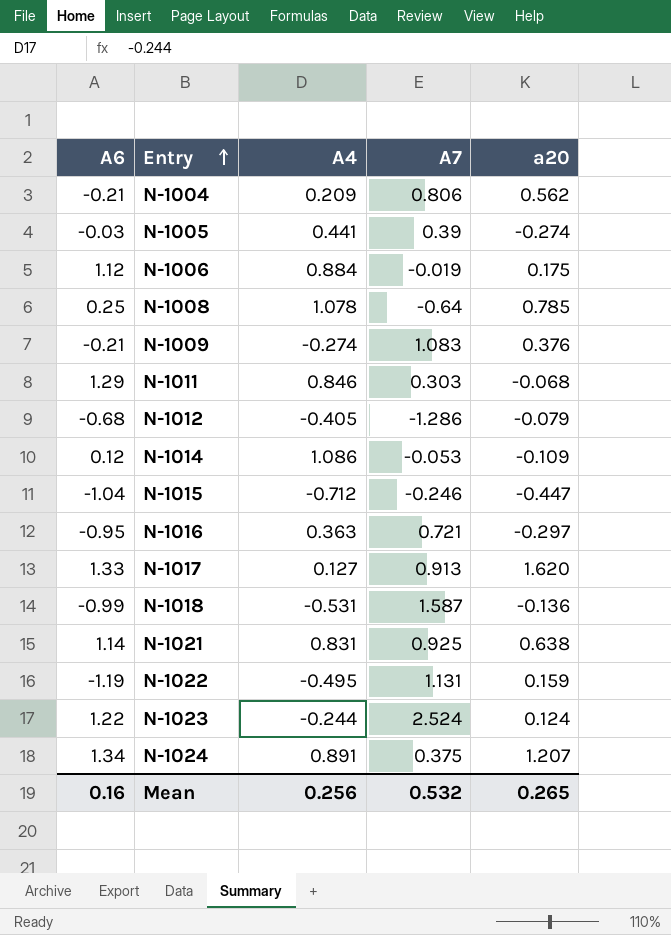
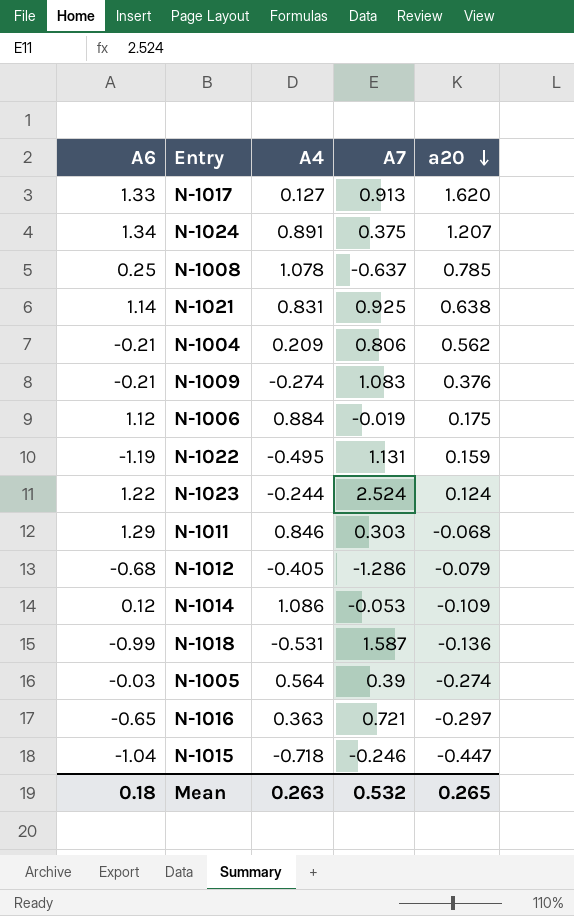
row order: Entry ascending -> a20 descending
N-1008 | A7: -0.64 -> -0.637
N-1005 | A4: 0.441 -> 0.564
N-1016 | A6: -0.95 -> -0.65
N-1015 | A4: -0.712 -> -0.718
Mean | A6: 0.16 -> 0.18
Mean | A4: 0.256 -> 0.263

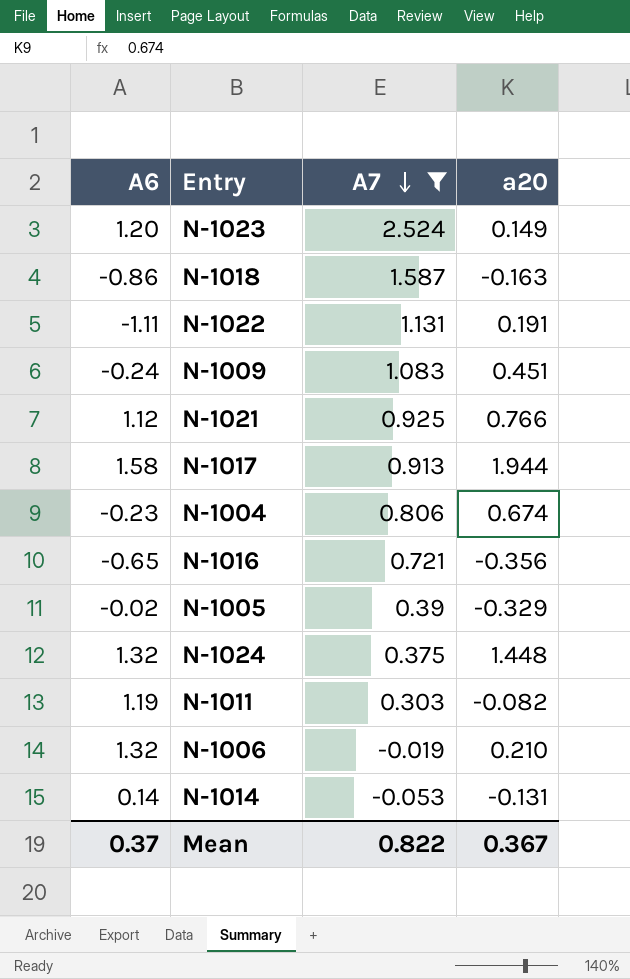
filter: none -> A7 >= -0.053
row order: a20 descending -> A7 descending
column A4 | position: 3 -> none
N-1023 | A6: 1.22 -> 1.20
N-1023 | a20: 0.124 -> 0.149
N-1018 | A6: -0.99 -> -0.86
N-1018 | a20: -0.136 -> -0.163
N-1022 | A6: -1.19 -> -1.11
N-1022 | a20: 0.159 -> 0.191
N-1009 | A6: -0.21 -> -0.24
N-1009 | a20: 0.376 -> 0.451
N-1021 | A6: 1.14 -> 1.12
N-1021 | a20: 0.638 -> 0.766
N-1017 | A6: 1.33 -> 1.58
N-1017 | a20: 1.620 -> 1.944
N-1004 | A6: -0.21 -> -0.23
N-1004 | a20: 0.562 -> 0.674
N-1016 | a20: -0.297 -> -0.356
N-1005 | A6: -0.03 -> -0.02
N-1005 | a20: -0.274 -> -0.329
N-1024 | A6: 1.34 -> 1.32
N-1024 | a20: 1.207 -> 1.448
N-1011 | A6: 1.29 -> 1.19
N-1011 | a20: -0.068 -> -0.082
N-1006 | A6: 1.12 -> 1.32
N-1006 | a20: 0.175 -> 0.210
N-1014 | A6: 0.12 -> 0.14
N-1014 | a20: -0.109 -> -0.131
Mean | A6: 0.18 -> 0.37
Mean | A7: 0.532 -> 0.822
Mean | a20: 0.265 -> 0.367

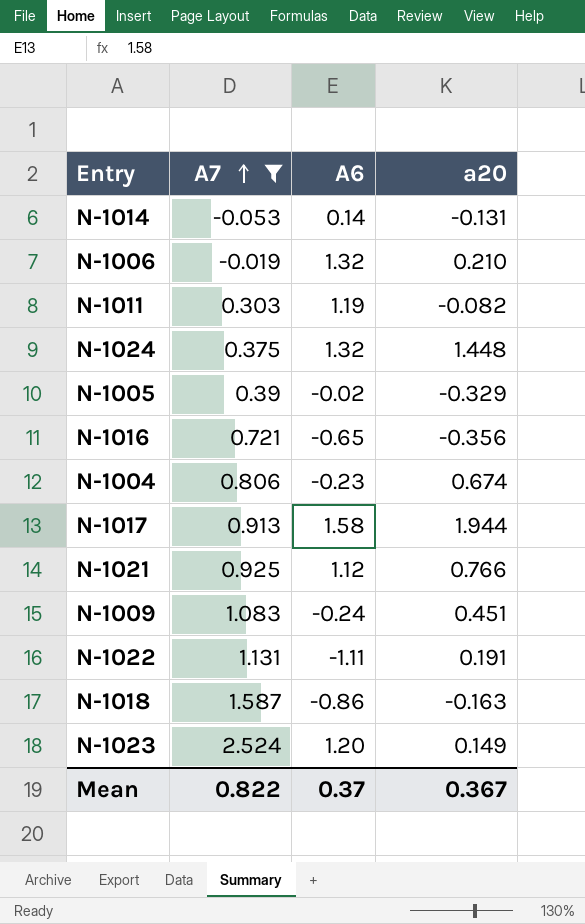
row order: A7 descending -> A7 ascending
column A6 | position: 1 -> 3

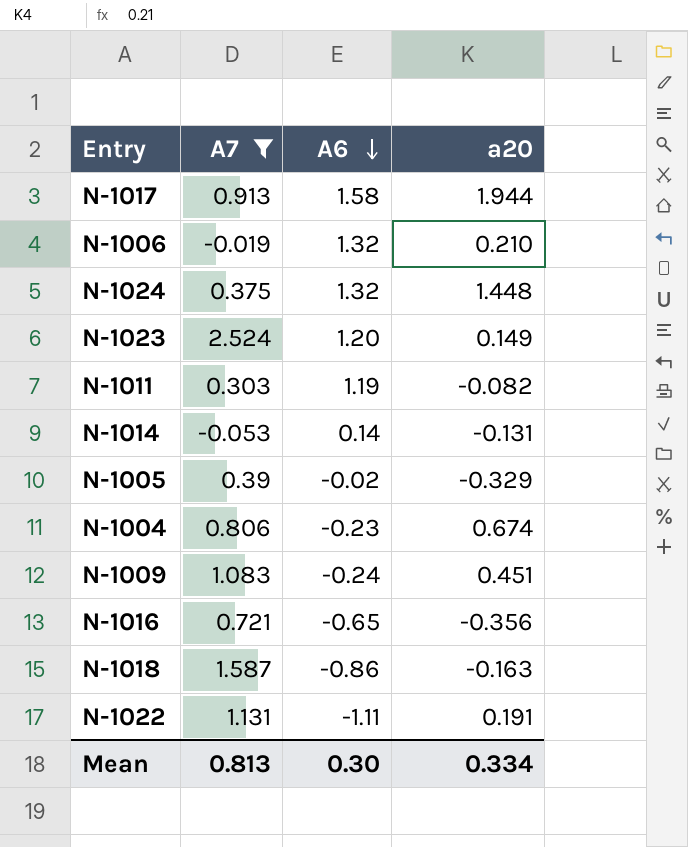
row order: A7 ascending -> A6 descending
row N-1021: 0.925 | 1.12 | 0.766 -> none
Mean | A7: 0.822 -> 0.813
Mean | A6: 0.37 -> 0.30
Mean | a20: 0.367 -> 0.334

